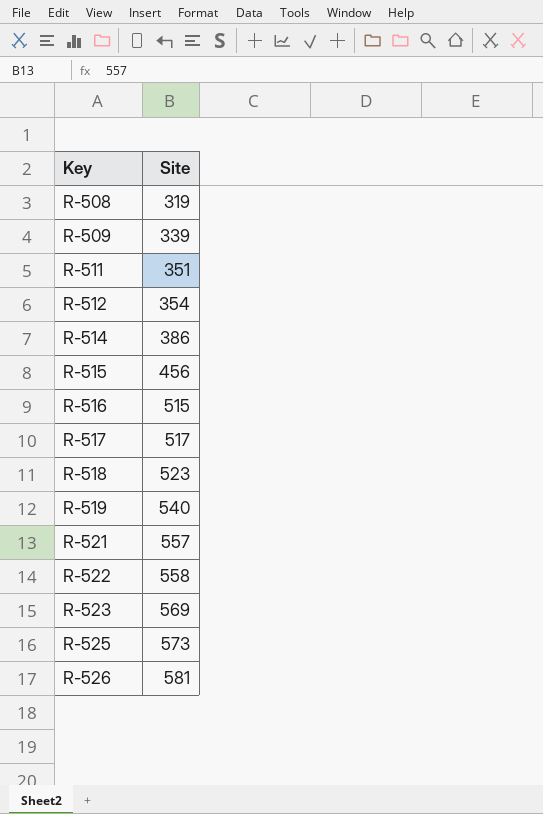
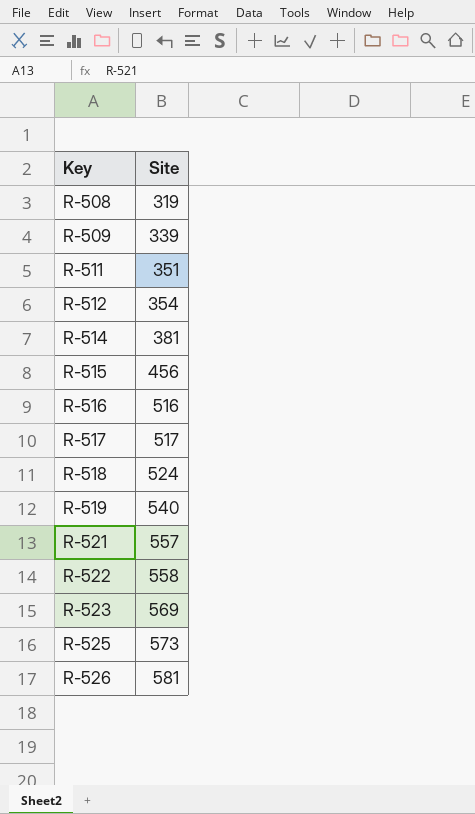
R-514 | Site: 386 -> 381
R-516 | Site: 515 -> 516
R-518 | Site: 523 -> 524

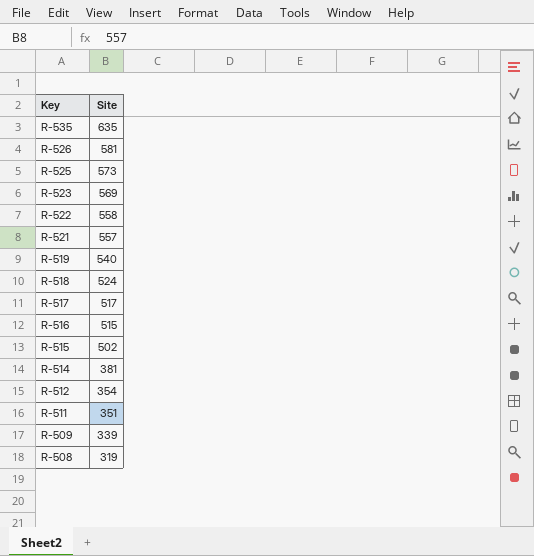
row order: Key ascending -> Key descending
row R-535: none -> 635
R-516 | Site: 516 -> 515
R-515 | Site: 456 -> 502

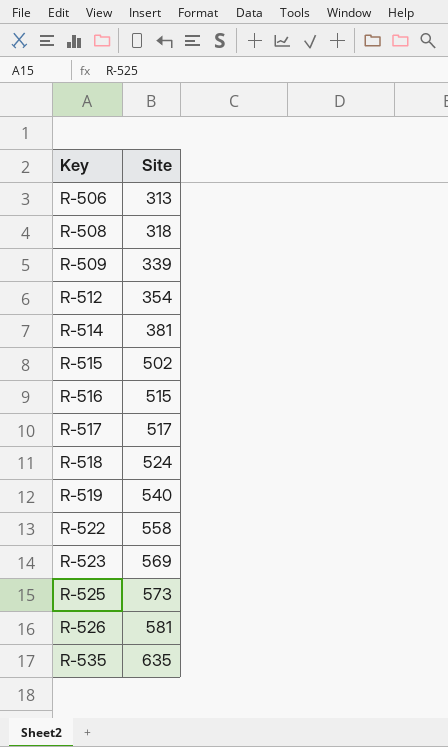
row order: Key descending -> Key ascending
row R-521: 557 -> none
row R-511: 351 -> none
row R-506: none -> 313
R-508 | Site: 319 -> 318

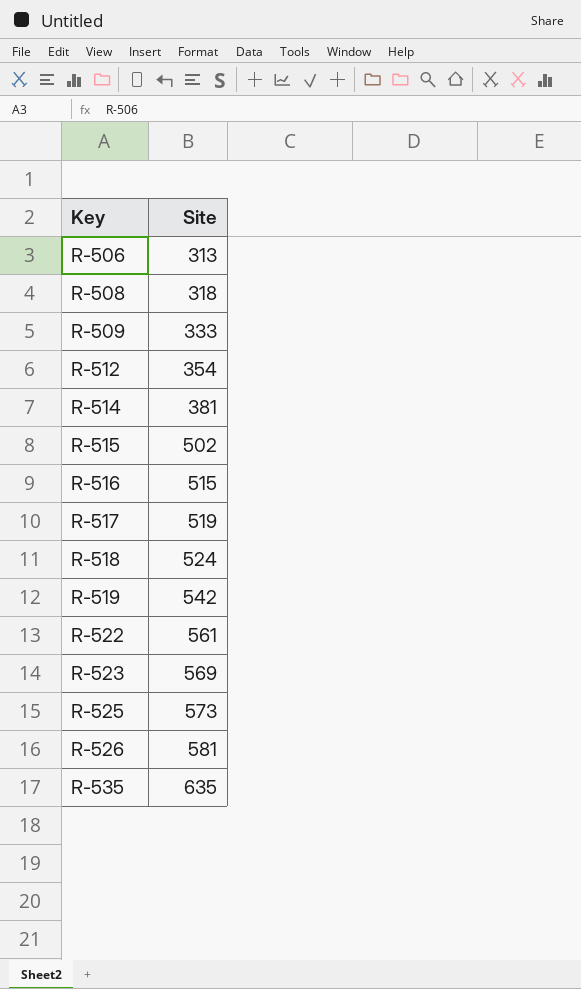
R-509 | Site: 339 -> 333
R-517 | Site: 517 -> 519
R-519 | Site: 540 -> 542
R-522 | Site: 558 -> 561

